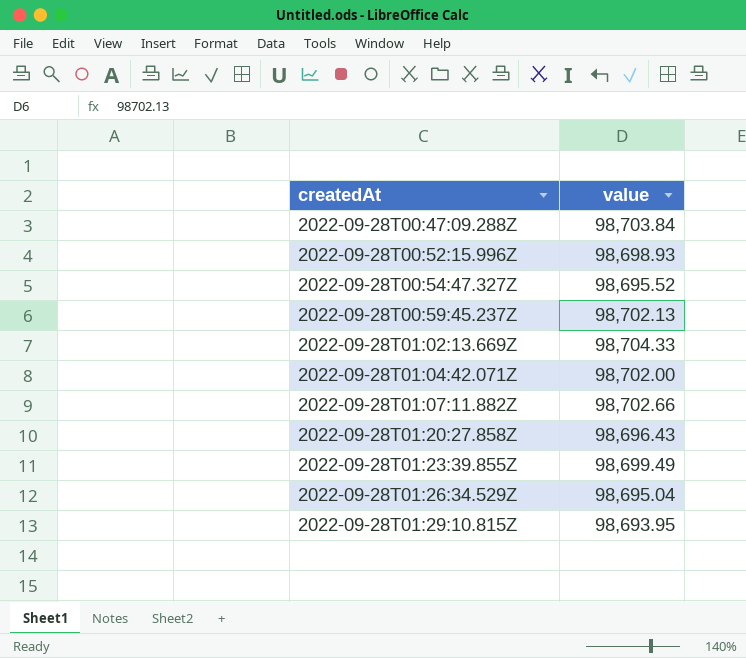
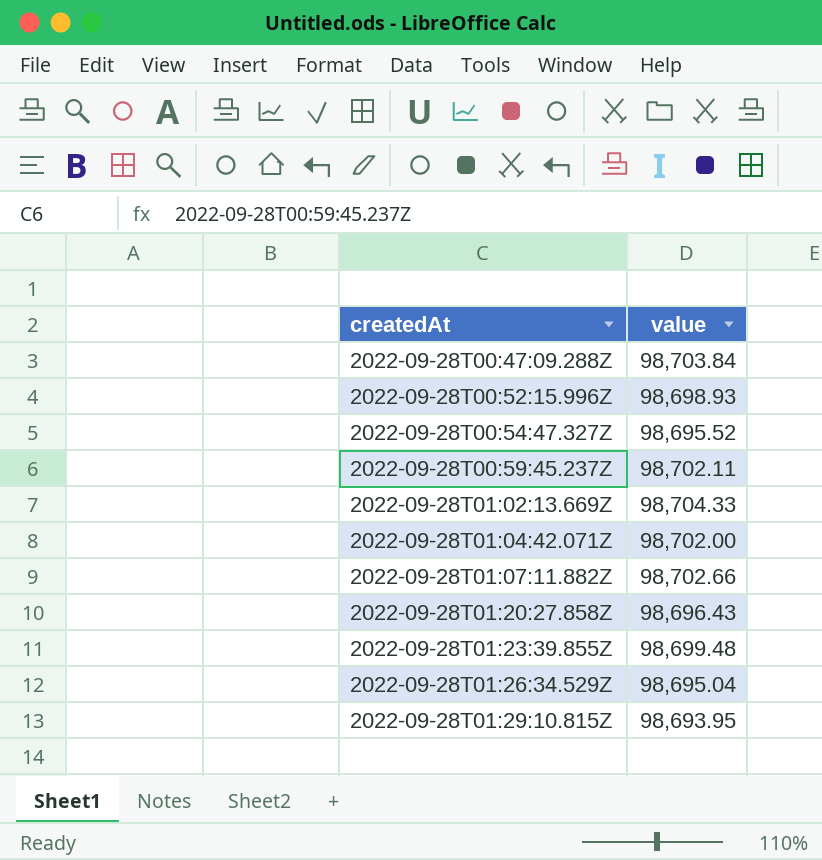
2022-09-28T00:59:45.237Z | value: 98,702.13 -> 98,702.11
2022-09-28T01:23:39.855Z | value: 98,699.49 -> 98,699.48

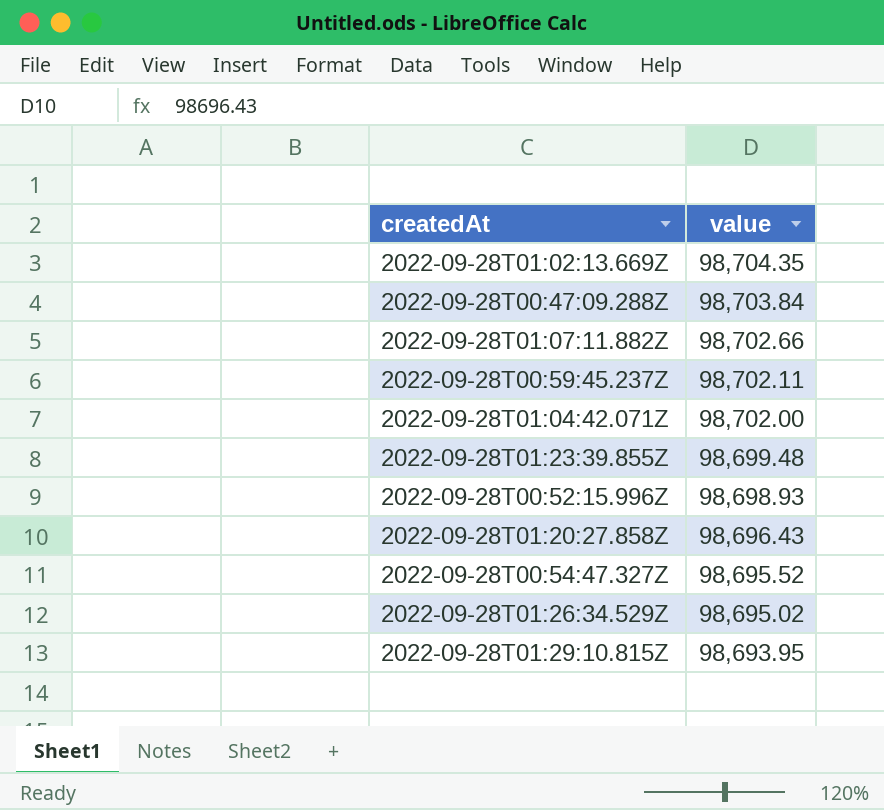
row order: createdAt ascending -> value descending
2022-09-28T01:02:13.669Z | value: 98,704.33 -> 98,704.35
2022-09-28T01:26:34.529Z | value: 98,695.04 -> 98,695.02

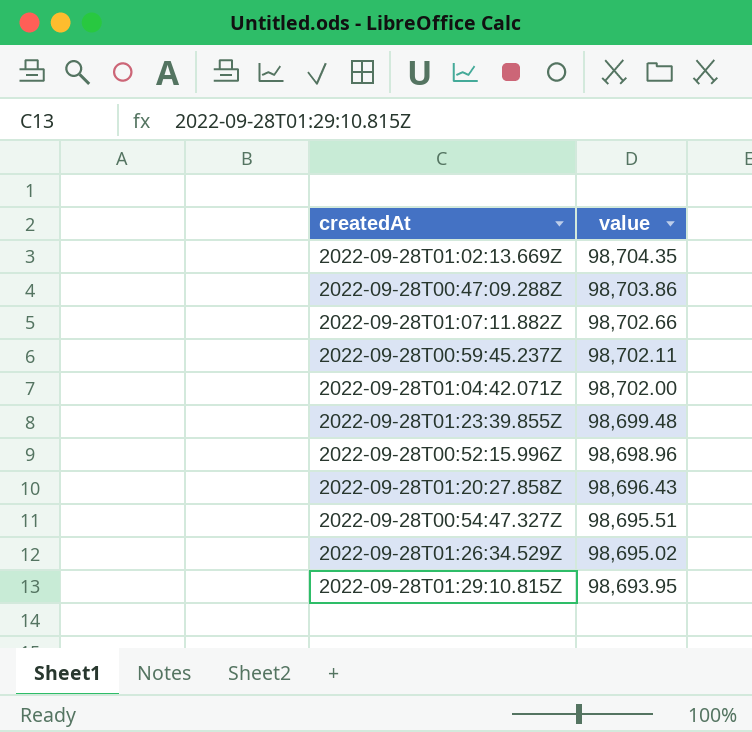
2022-09-28T00:47:09.288Z | value: 98,703.84 -> 98,703.86
2022-09-28T00:52:15.996Z | value: 98,698.93 -> 98,698.96
2022-09-28T00:54:47.327Z | value: 98,695.52 -> 98,695.51

